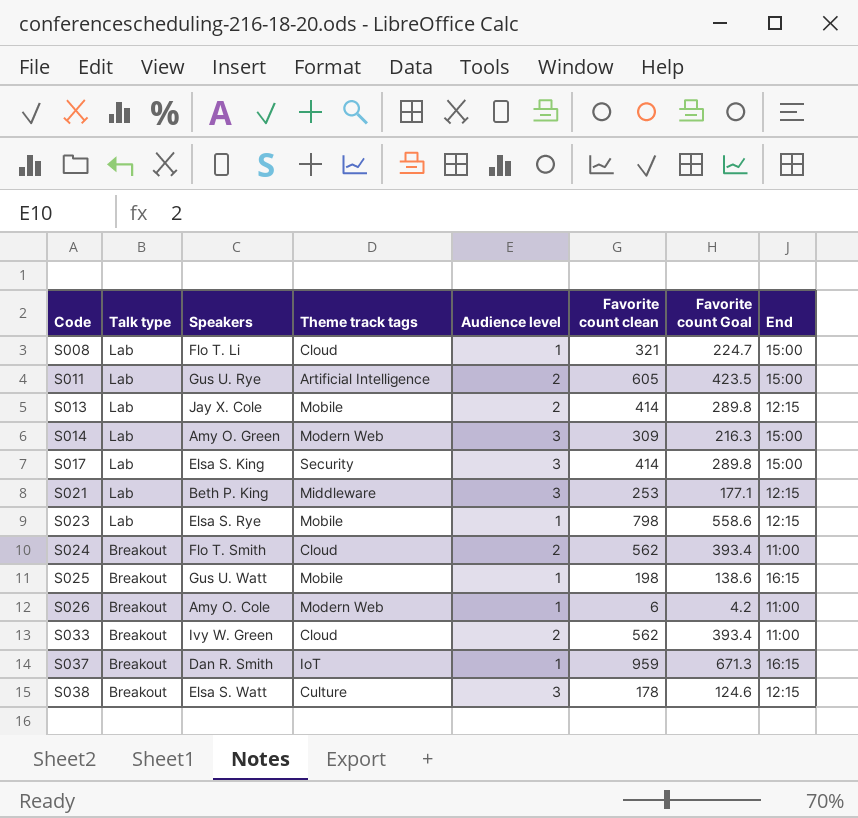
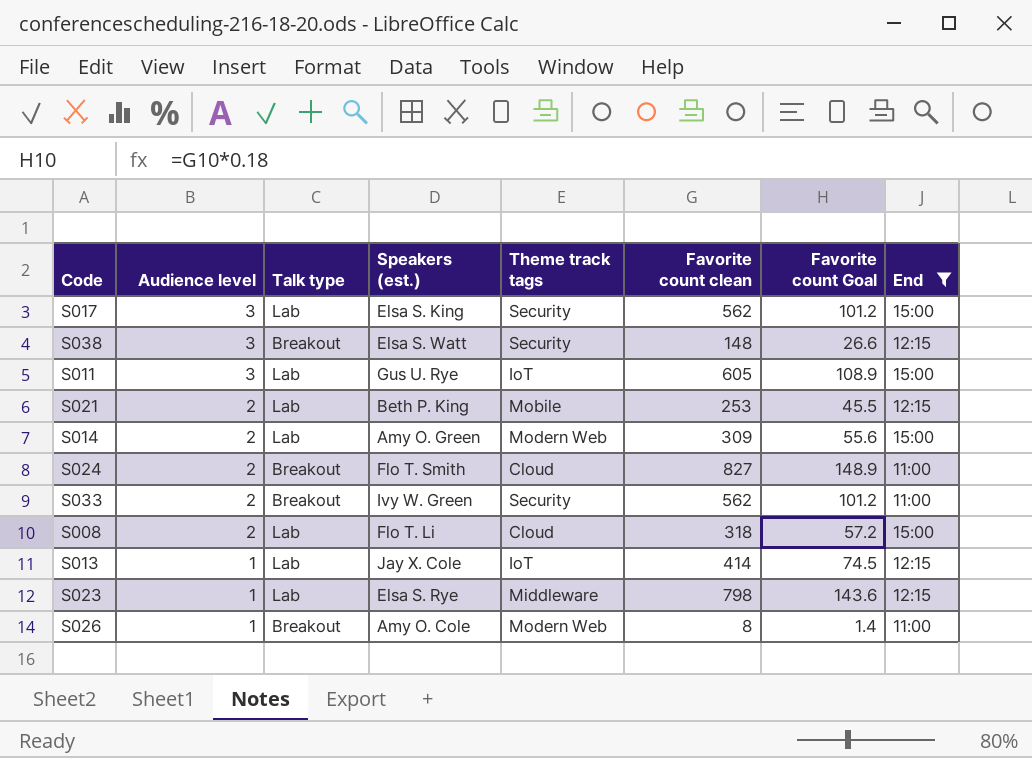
filter: none -> End != 16:15
row order: Code ascending -> Audience level descending
column Audience level | position: 5 -> 2
column name: Speakers -> Speakers (est.)
column Favorite count Goal | formula: [Favorite count clean] * 0.7 -> [Favorite count clean] * 0.18
S017 | Favorite count clean: 414 -> 562
S038 | Theme track tags: Culture -> Security
S038 | Favorite count clean: 178 -> 148
S011 | Audience level: 2 -> 3
S011 | Theme track tags: Artificial Intelligence -> IoT
S021 | Audience level: 3 -> 2
S021 | Theme track tags: Middleware -> Mobile
S014 | Audience level: 3 -> 2
S024 | Favorite count clean: 562 -> 827
S033 | Theme track tags: Cloud -> Security
S008 | Audience level: 1 -> 2
S008 | Favorite count clean: 321 -> 318
S013 | Audience level: 2 -> 1
S013 | Theme track tags: Mobile -> IoT
S023 | Theme track tags: Mobile -> Middleware
S026 | Favorite count clean: 6 -> 8

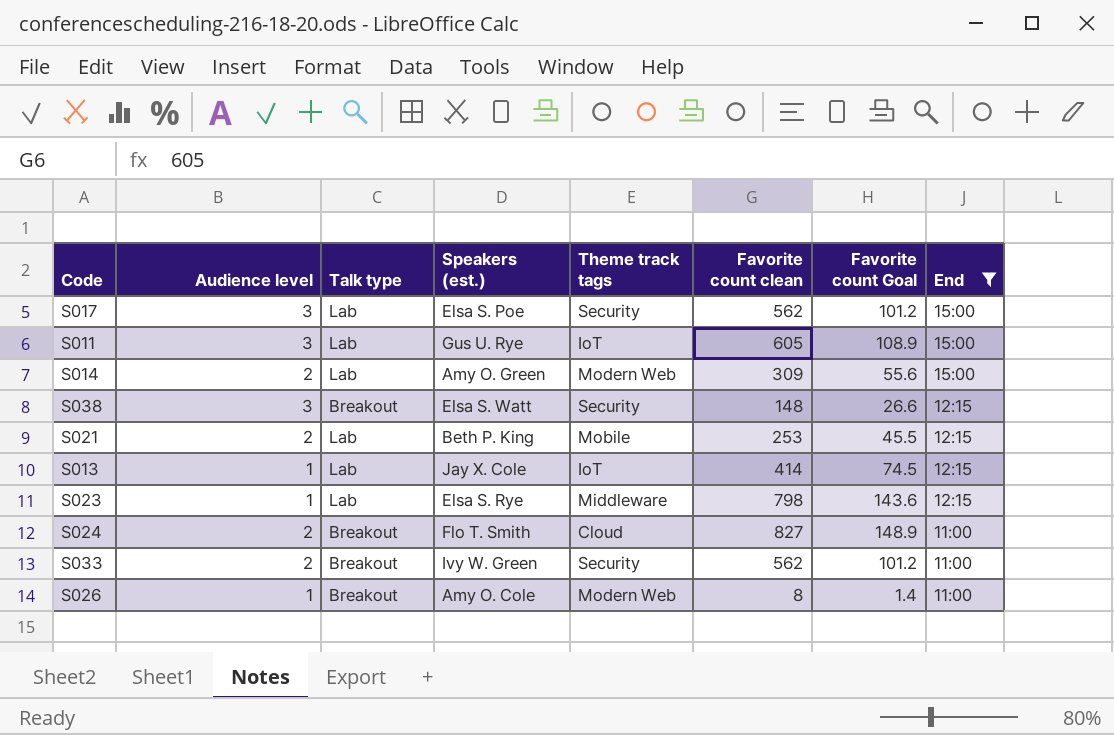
row order: Audience level descending -> End descending
row S008: 2 | Lab | Flo T. Li | Cloud | 318 | 57.2 | 15:00 -> none
S017 | Speakers (est.): Elsa S. King -> Elsa S. Poe

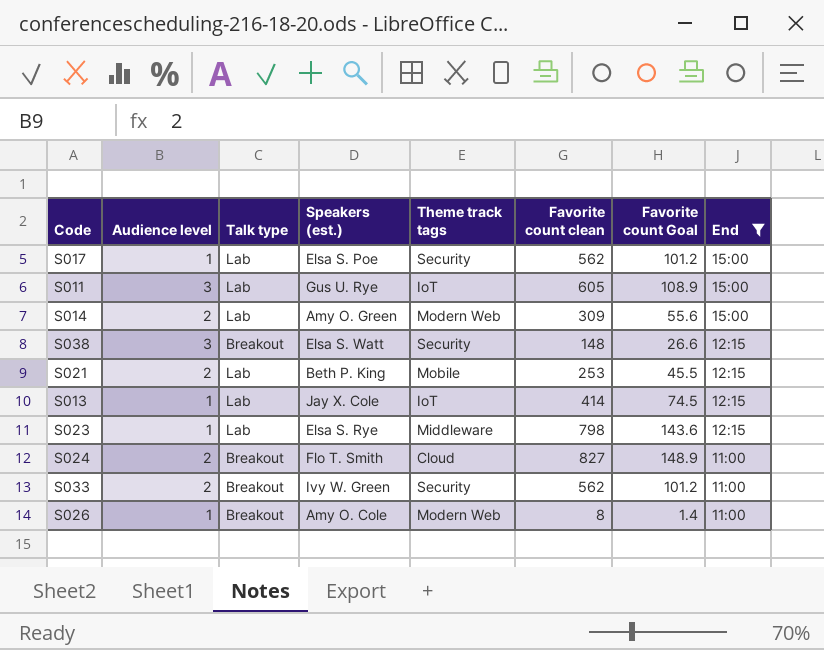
S017 | Audience level: 3 -> 1

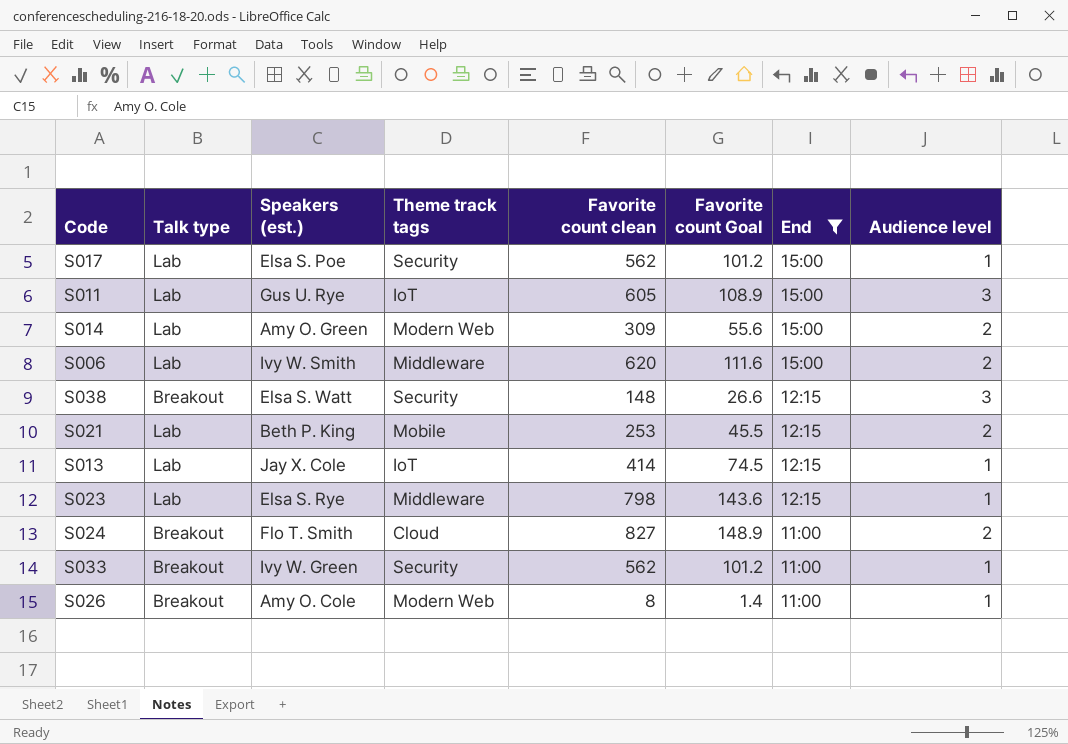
column Audience level | position: 2 -> 8
row S006: none -> Lab | Ivy W. Smith | Middleware | 620 | 111.6 | 15:00 | 2
S033 | Audience level: 2 -> 1

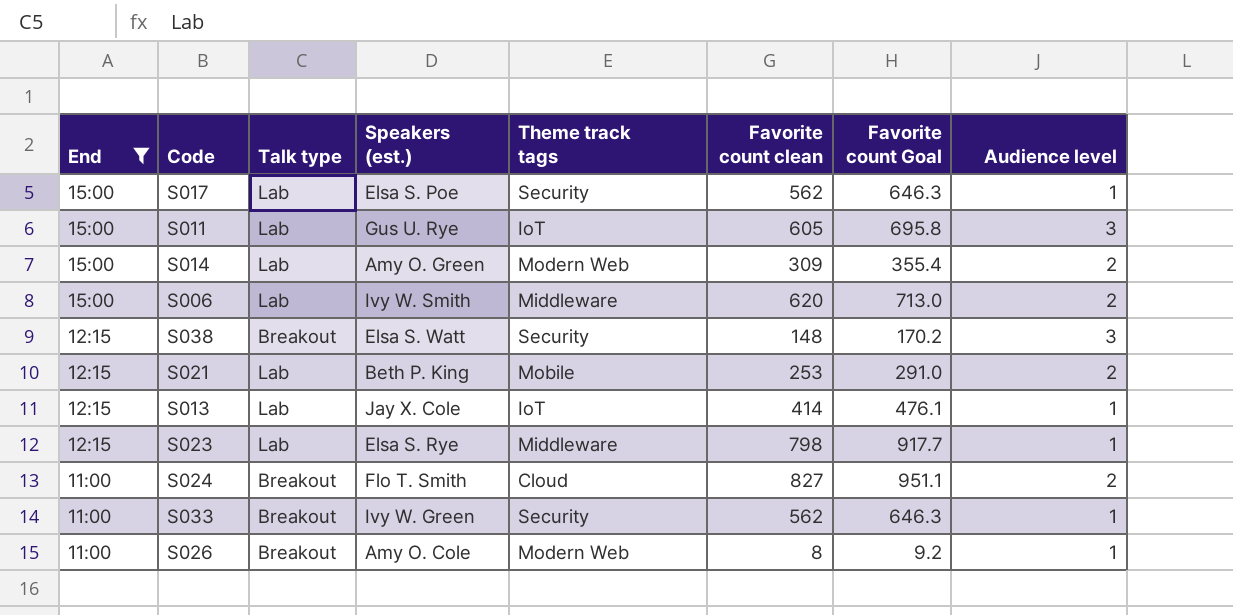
column End | position: 7 -> 1
column Favorite count Goal | formula: [Favorite count clean] * 0.18 -> [Favorite count clean] * 1.15

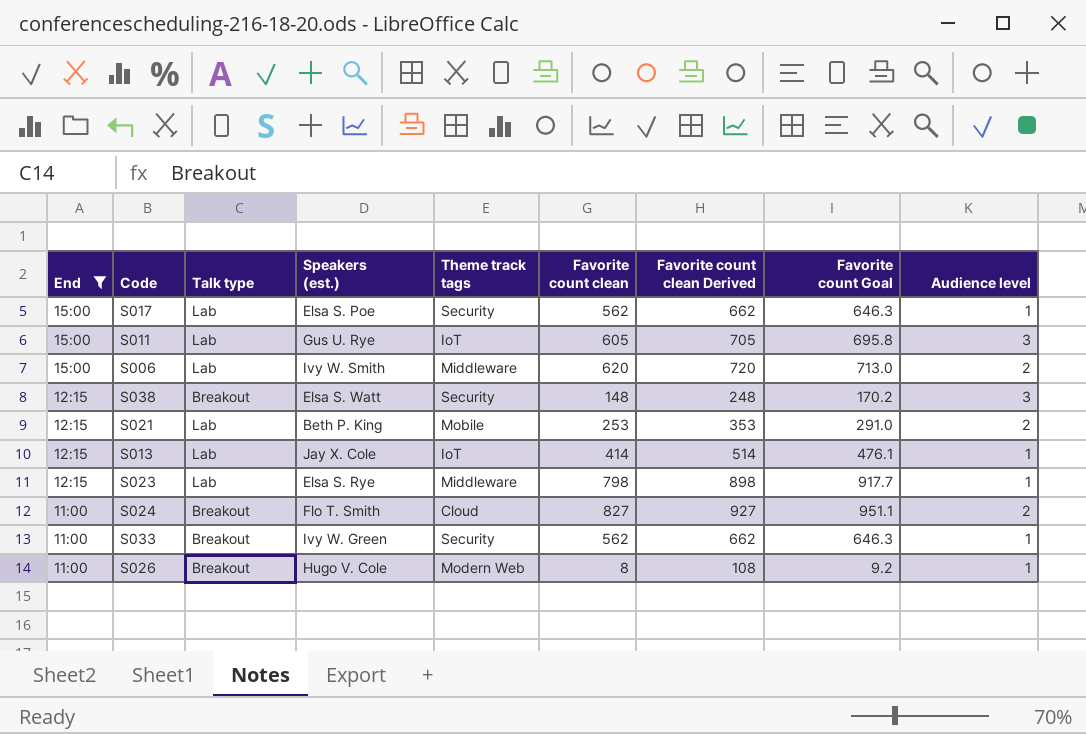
column Favorite count clean Derived | formula: none -> [Favorite count clean] + 100
row S014: 15:00 | Lab | Amy O. Green | Modern Web | 309 | 355.4 | 2 -> none
S026 | Speakers (est.): Amy O. Cole -> Hugo V. Cole

